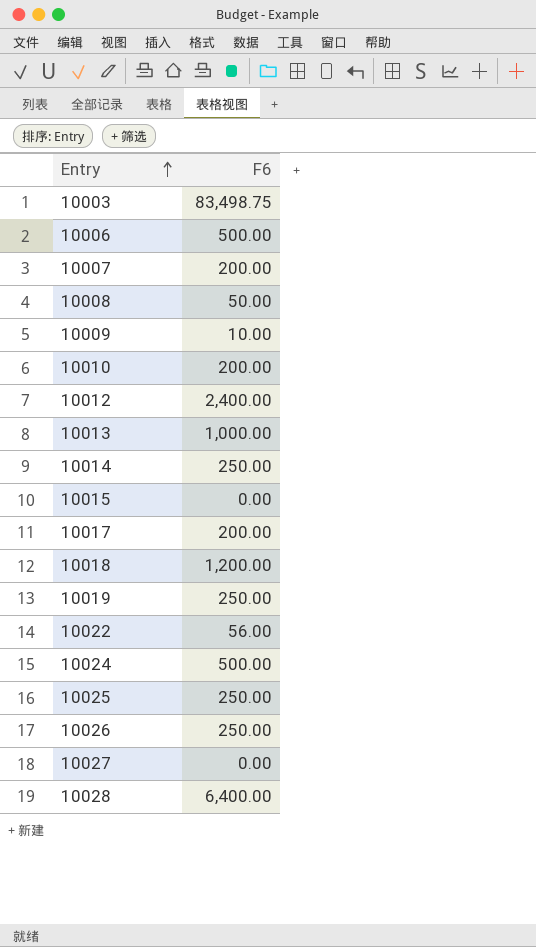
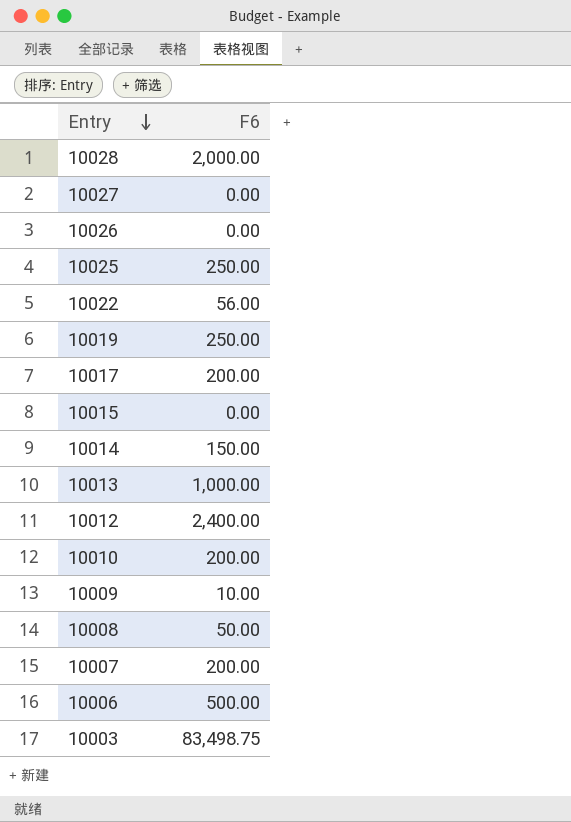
row order: Entry ascending -> Entry descending
row 10018: 1,200.00 -> none
row 10024: 500.00 -> none
10028 | F6: 6,400.00 -> 2,000.00
10026 | F6: 250.00 -> 0.00
10014 | F6: 250.00 -> 150.00

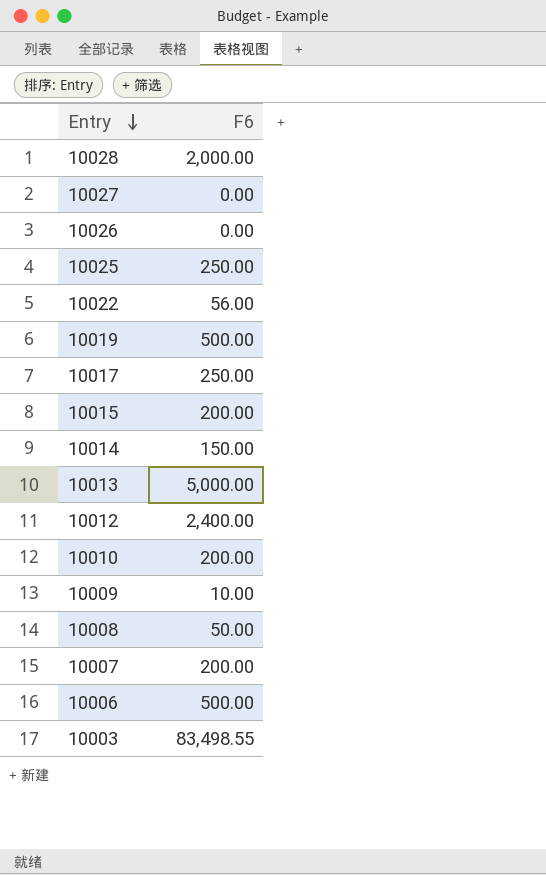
10019 | F6: 250.00 -> 500.00
10017 | F6: 200.00 -> 250.00
10015 | F6: 0.00 -> 200.00
10013 | F6: 1,000.00 -> 5,000.00
10003 | F6: 83,498.75 -> 83,498.55

